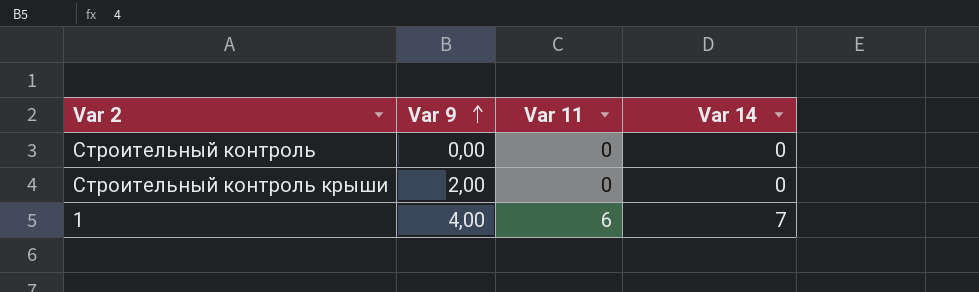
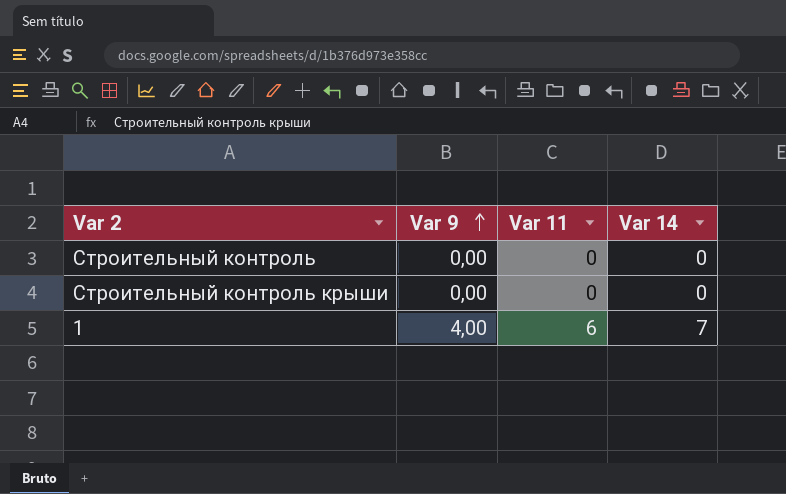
Строительный контроль крыши | Var 9: 2,00 -> 0,00

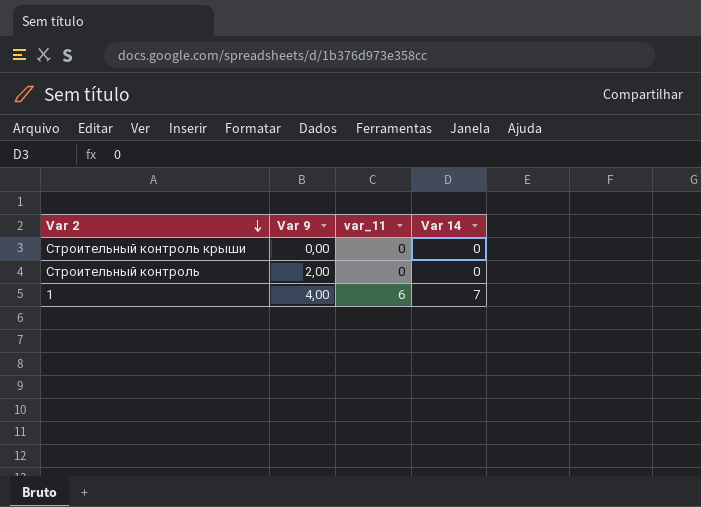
row order: Var 9 ascending -> Var 2 descending
column name: Var 11 -> var_11
Строительный контроль | Var 9: 0,00 -> 2,00

